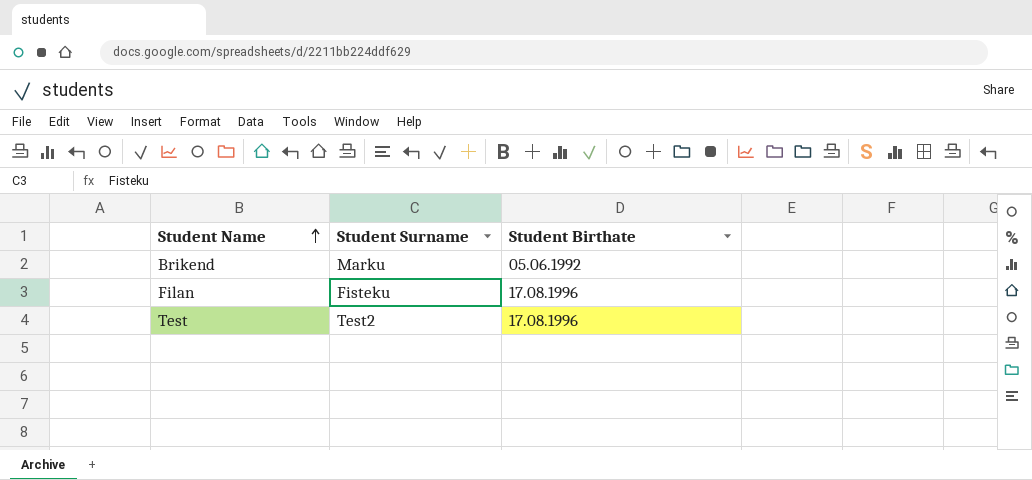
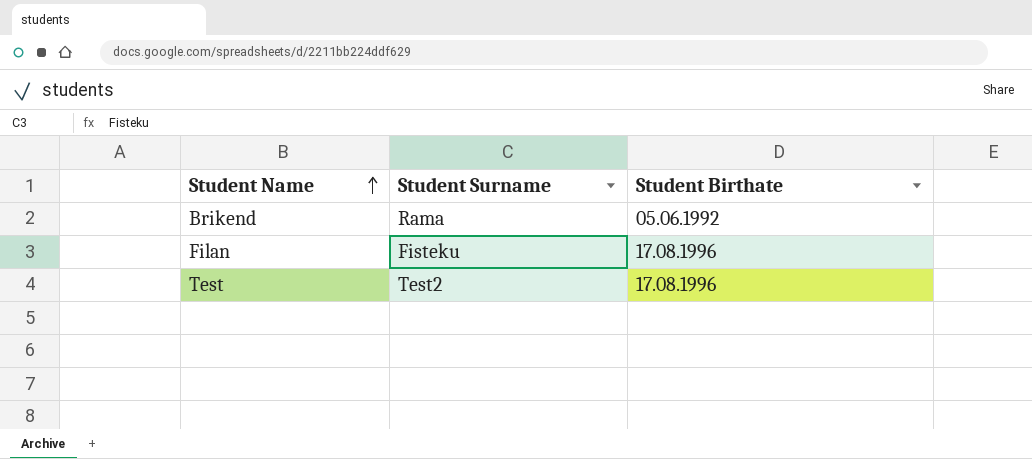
Brikend | Student Surname: Marku -> Rama

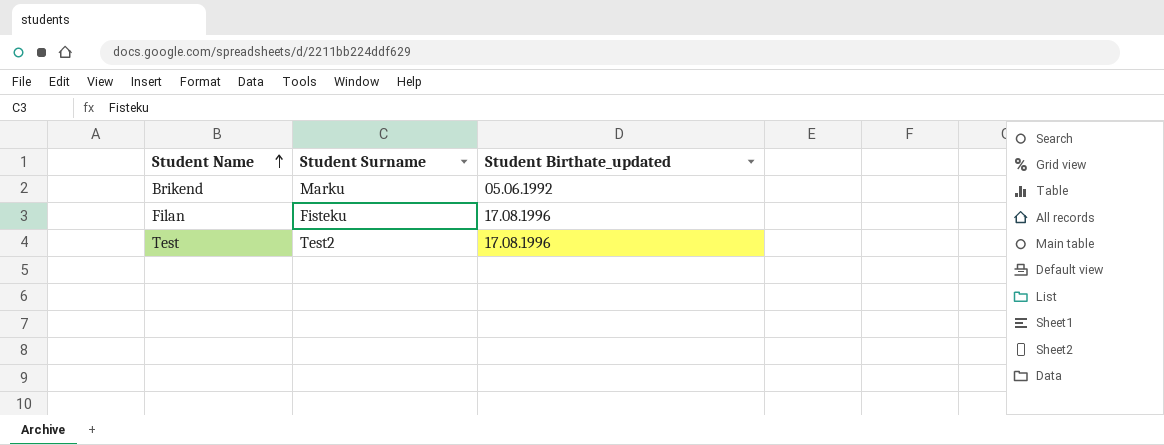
column name: Student Birthate -> Student Birthate_updated
Brikend | Student Surname: Rama -> Marku

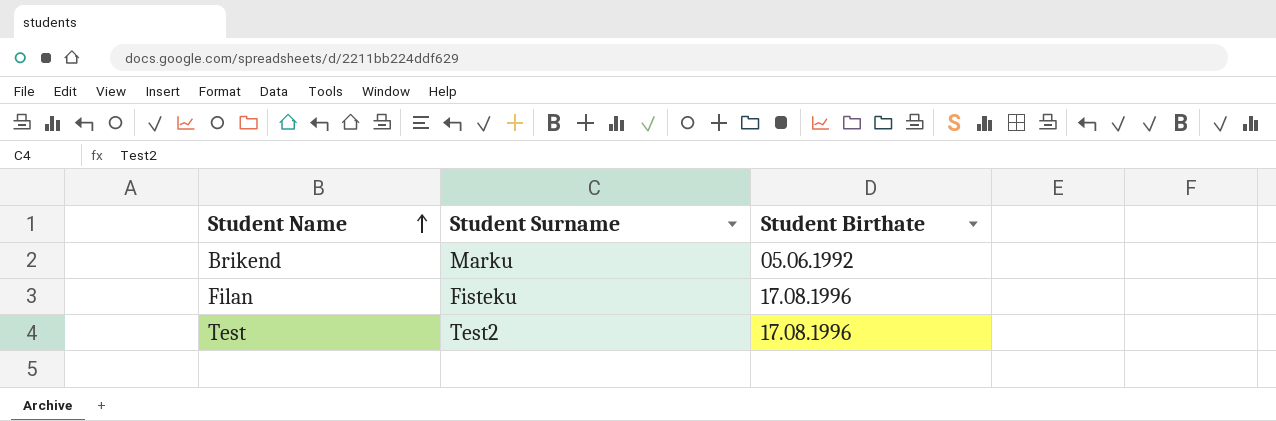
column name: Student Birthate_updated -> Student Birthate

